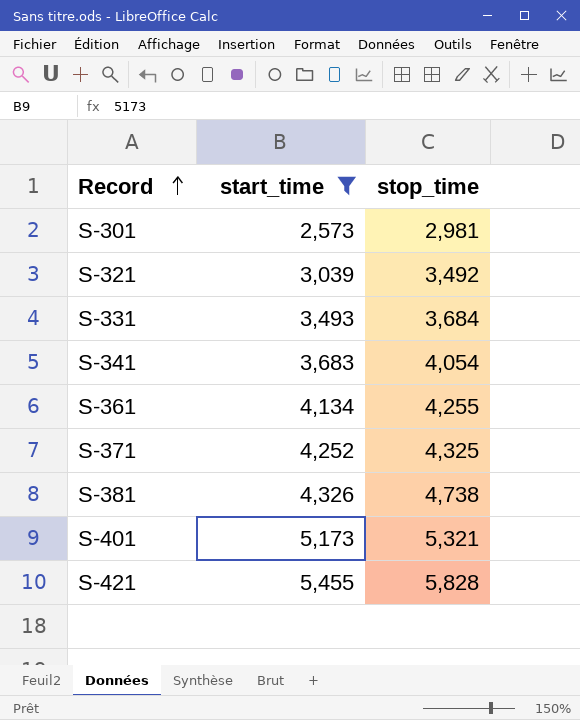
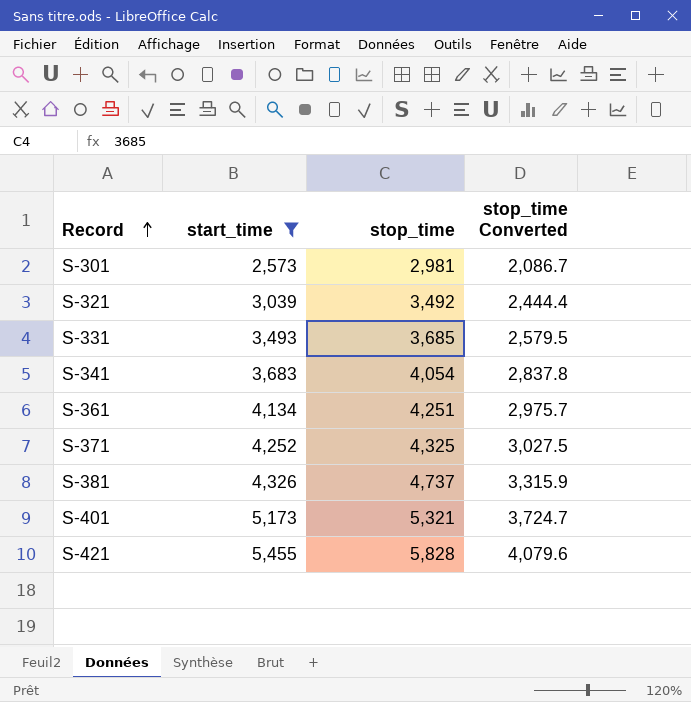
column stop_time Converted | formula: none -> [stop_time] * 0.7
S-331 | stop_time: 3,684 -> 3,685
S-361 | stop_time: 4,255 -> 4,251
S-381 | stop_time: 4,738 -> 4,737

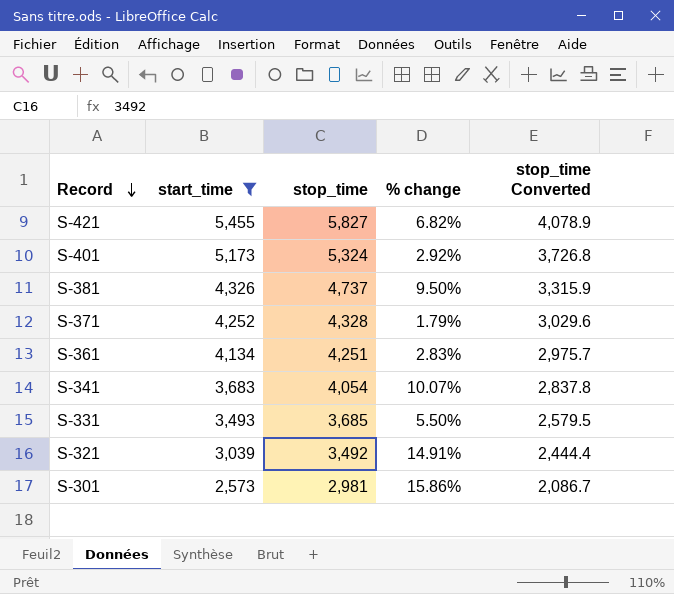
row order: Record ascending -> Record descending
column % change | formula: none -> ([stop_time] - [start_time]) / [start_time]
S-421 | stop_time: 5,828 -> 5,827
S-421 | stop_time Converted: 4,079.6 -> 4,078.9
S-401 | stop_time: 5,321 -> 5,324
S-401 | stop_time Converted: 3,724.7 -> 3,726.8
S-371 | stop_time: 4,325 -> 4,328
S-371 | stop_time Converted: 3,027.5 -> 3,029.6

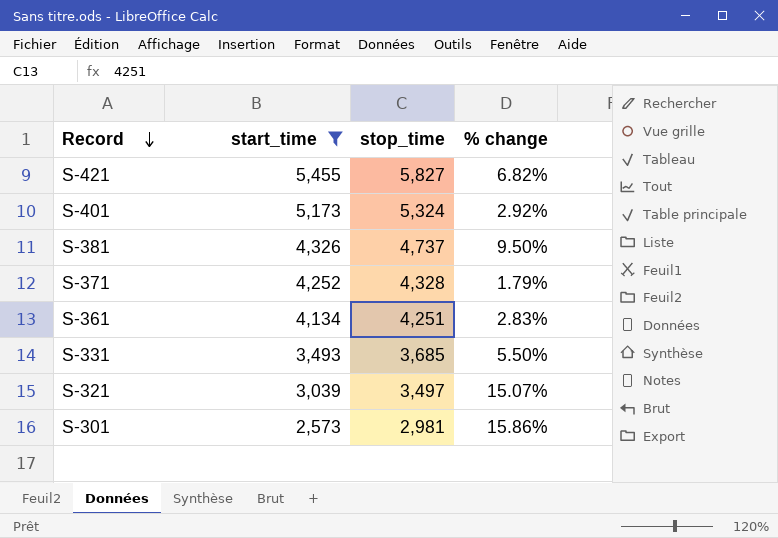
column stop_time Converted | formula: [stop_time] * 0.7 -> none
row S-341: 3,683 | 4,054 | 10.07% | 2,837.8 -> none
S-321 | stop_time: 3,492 -> 3,497
S-321 | % change: 14.91% -> 15.07%

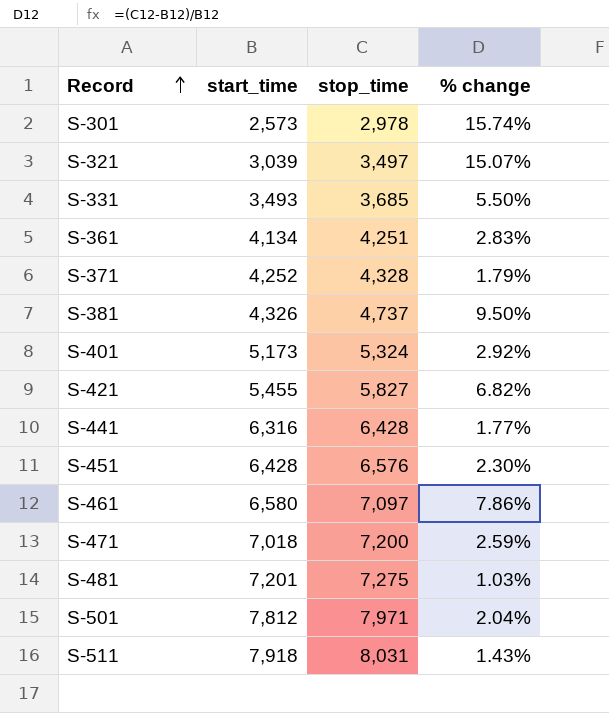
filter: start_time <= 5,455 -> none
row order: Record descending -> Record ascending
S-301 | stop_time: 2,981 -> 2,978
S-301 | % change: 15.86% -> 15.74%

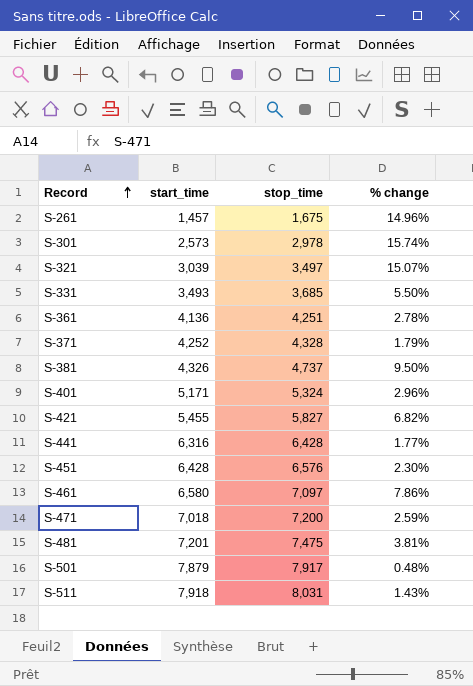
row S-261: none -> 1,457 | 1,675 | 14.96%
S-361 | start_time: 4,134 -> 4,136
S-361 | % change: 2.83% -> 2.78%
S-401 | start_time: 5,173 -> 5,171
S-401 | % change: 2.92% -> 2.96%
S-481 | stop_time: 7,275 -> 7,475
S-481 | % change: 1.03% -> 3.81%
S-501 | start_time: 7,812 -> 7,879
S-501 | stop_time: 7,971 -> 7,917
S-501 | % change: 2.04% -> 0.48%

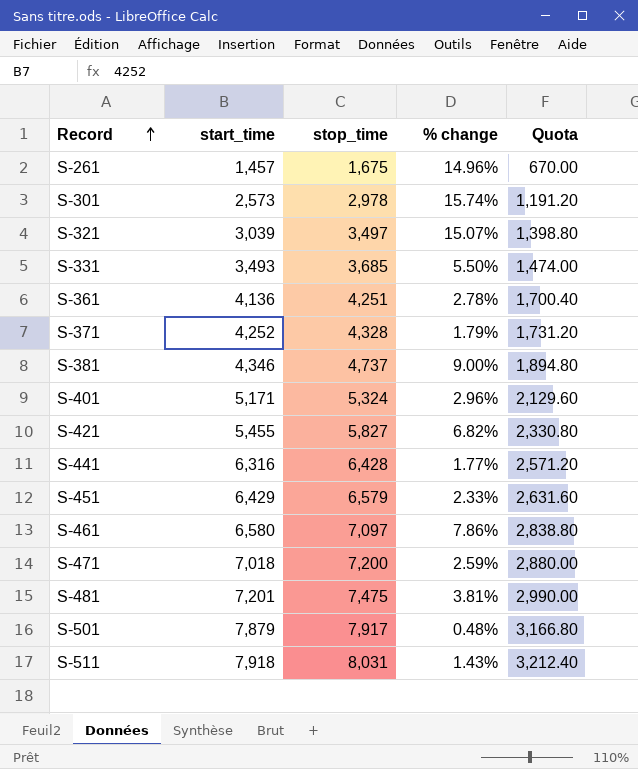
column Quota | formula: none -> [stop_time] * 0.4
S-381 | start_time: 4,326 -> 4,346
S-381 | % change: 9.50% -> 9.00%
S-451 | start_time: 6,428 -> 6,429
S-451 | stop_time: 6,576 -> 6,579
S-451 | % change: 2.30% -> 2.33%

